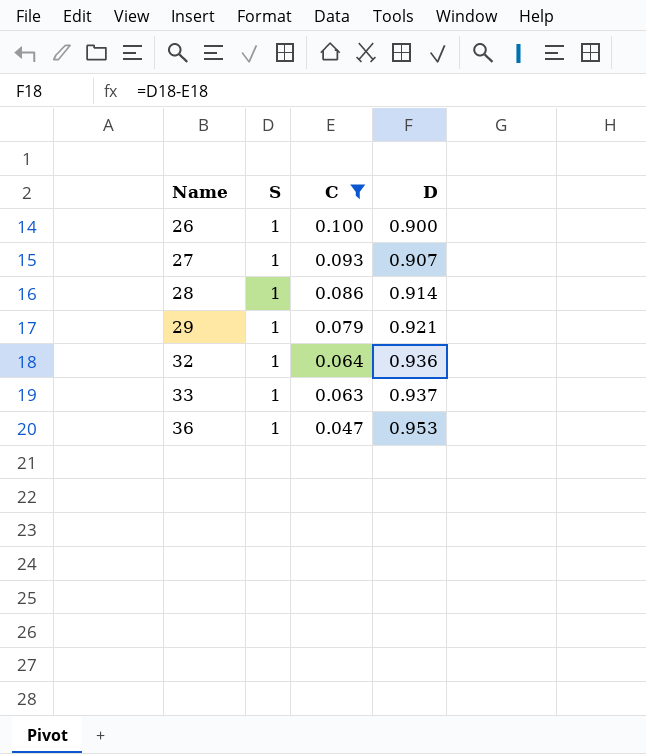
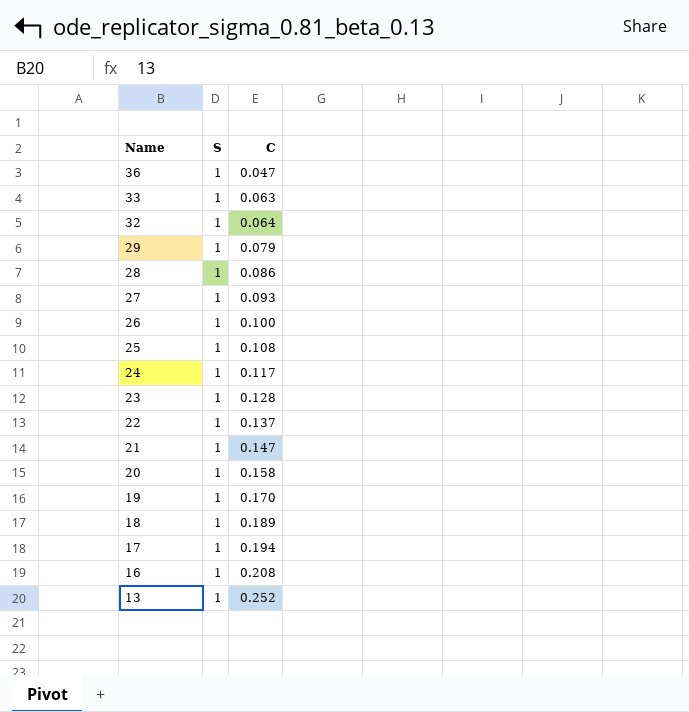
filter: C <= 0.100 -> none
row order: Name ascending -> Name descending
column D | formula: [S] - [C] -> none

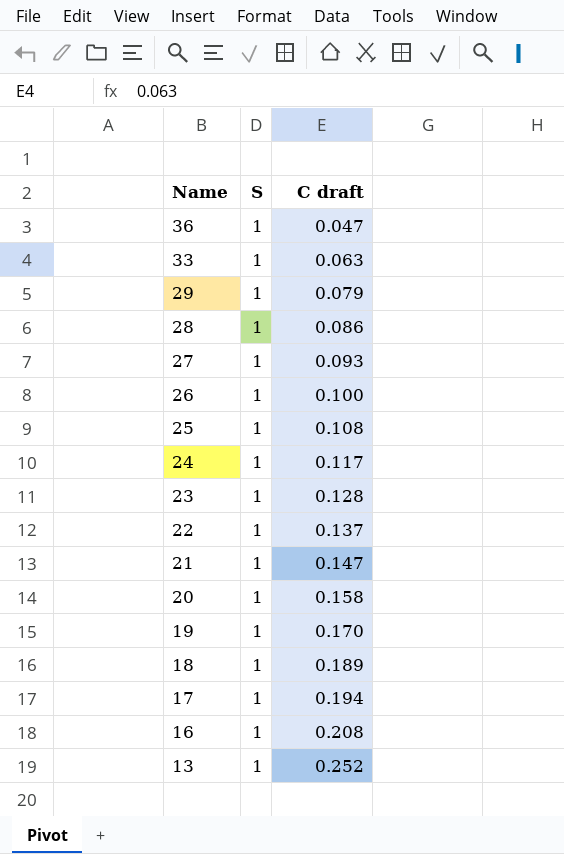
column name: C -> C draft
row 32: 1 | 0.064 -> none

